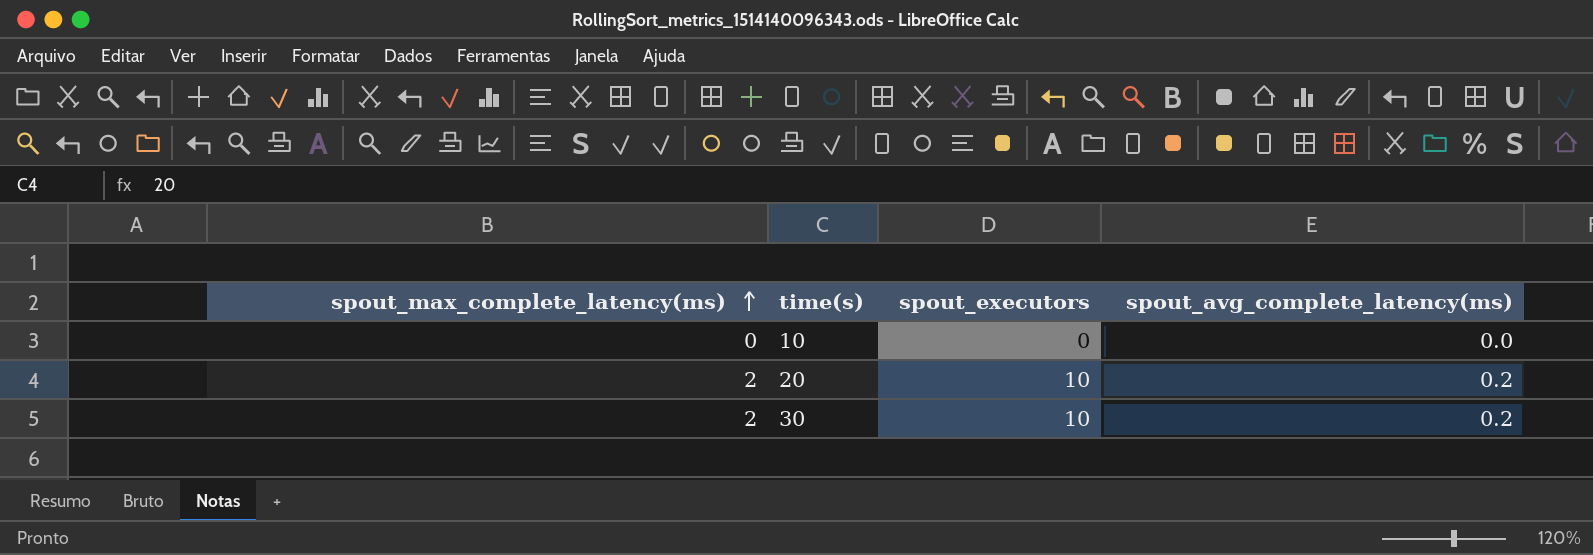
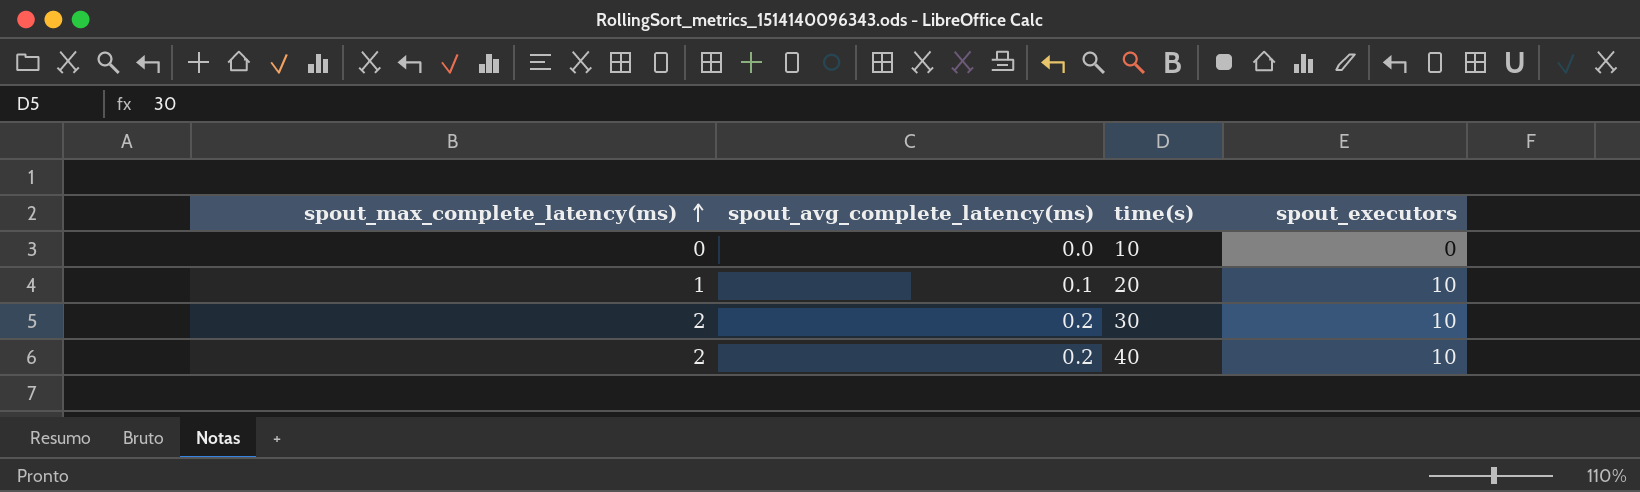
column spout_avg_complete_latency(ms) | position: 4 -> 2
20 | spout_max_complete_latency(ms): 2 -> 1
20 | spout_avg_complete_latency(ms): 0.2 -> 0.1
row 40: none -> 2 | 0.2 | 10

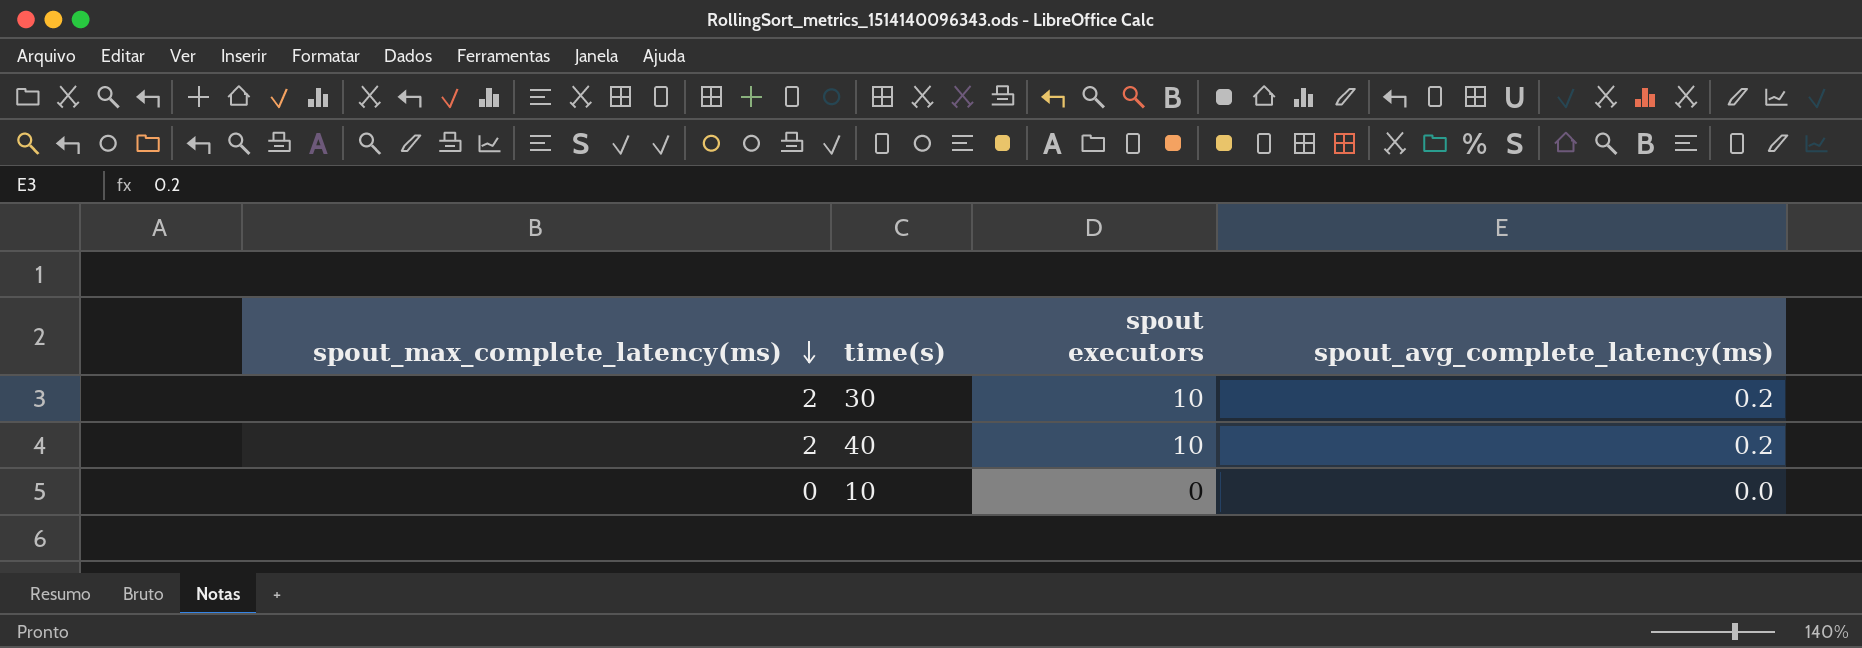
row order: spout_max_complete_latency(ms) ascending -> spout_max_complete_latency(ms) descending
column name: spout_executors -> spout executors
column spout_avg_complete_latency(ms) | position: 2 -> 4
row 20: 1 | 0.1 | 10 -> none

